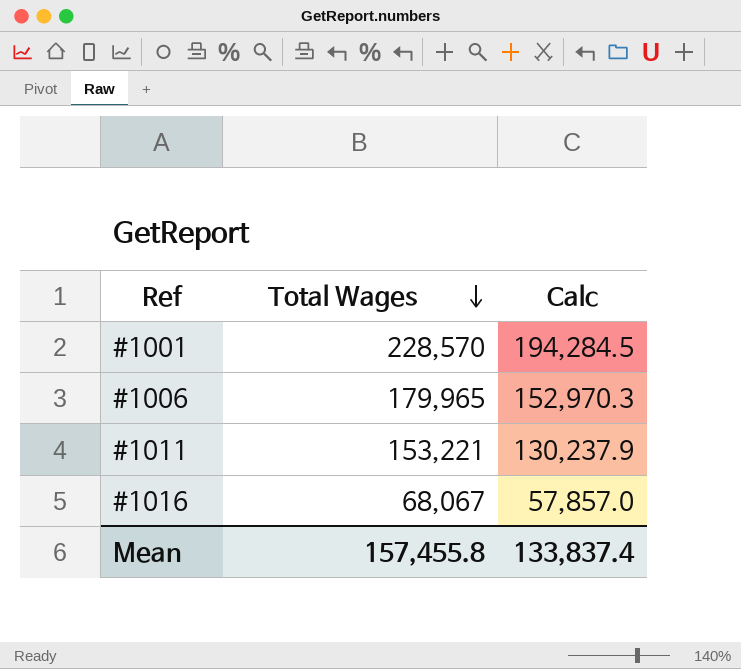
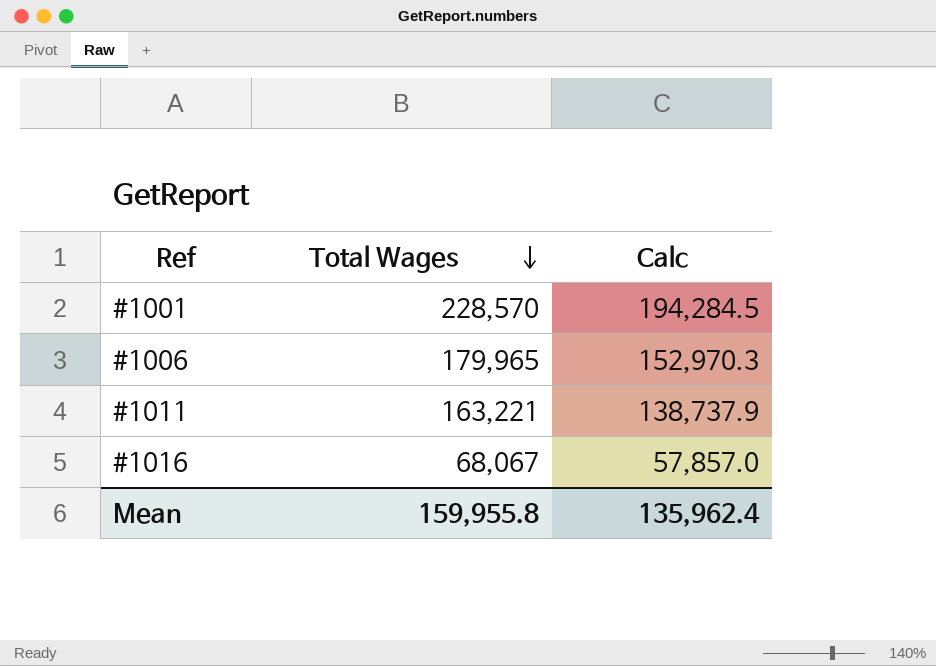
#1011 | Total Wages: 153,221 -> 163,221
#1011 | Calc: 130,237.9 -> 138,737.9
Mean | Total Wages: 157,455.8 -> 159,955.8
Mean | Calc: 133,837.4 -> 135,962.4

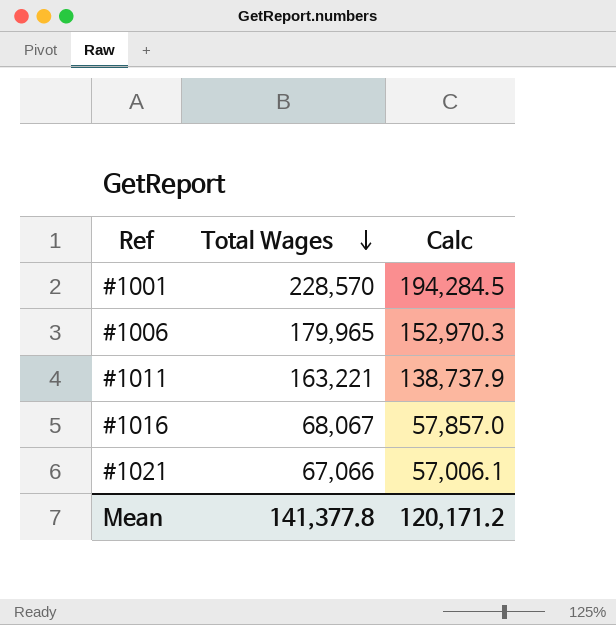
row #1021: none -> 67,066 | 57,006.1
Mean | Total Wages: 159,955.8 -> 141,377.8
Mean | Calc: 135,962.4 -> 120,171.2

